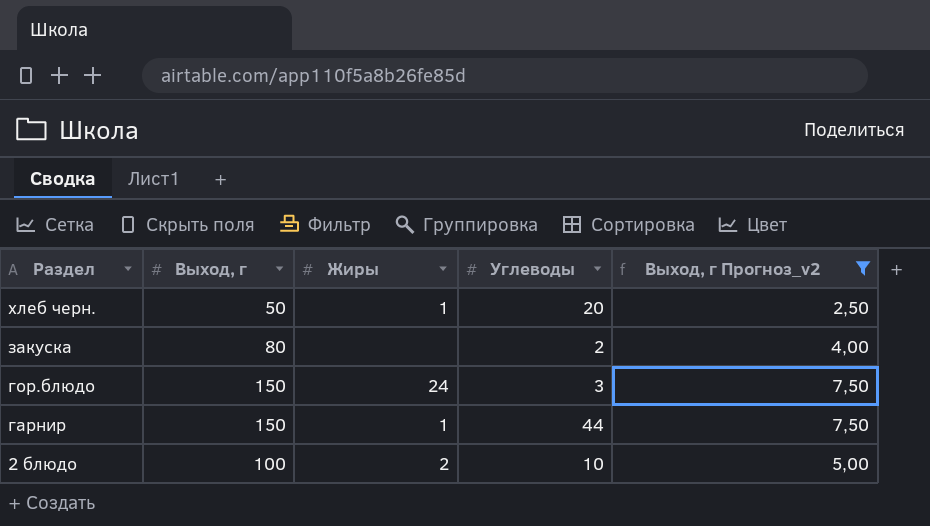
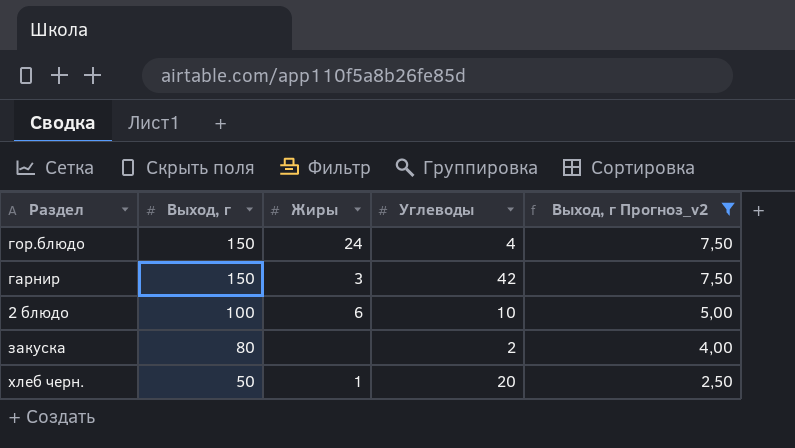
row order: Раздел descending -> Выход, г descending
гор.блюдо | Углеводы: 3 -> 4
гарнир | Жиры: 1 -> 3
гарнир | Углеводы: 44 -> 42
2 блюдо | Жиры: 2 -> 6

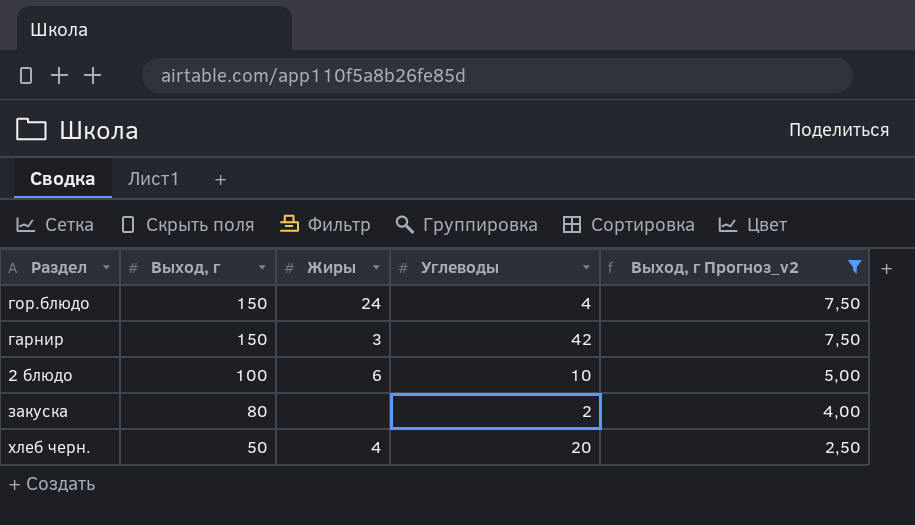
хлеб черн. | Жиры: 1 -> 4

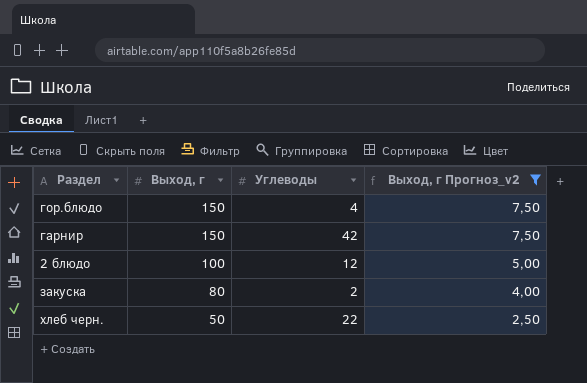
column Жиры | position: 3 -> none
2 блюдо | Углеводы: 10 -> 12
хлеб черн. | Углеводы: 20 -> 22

